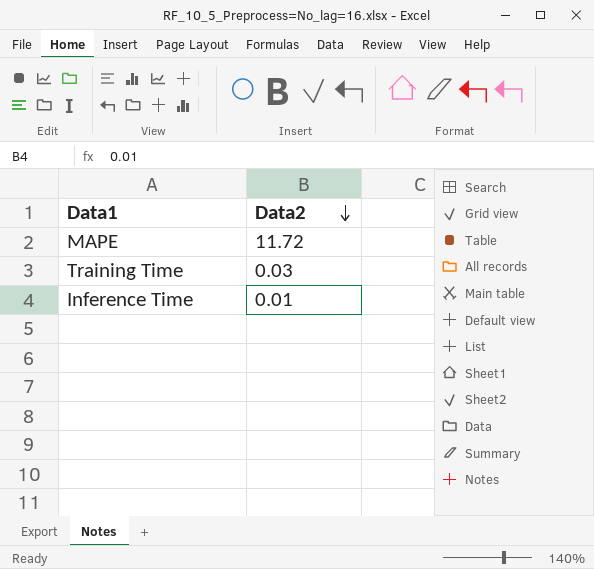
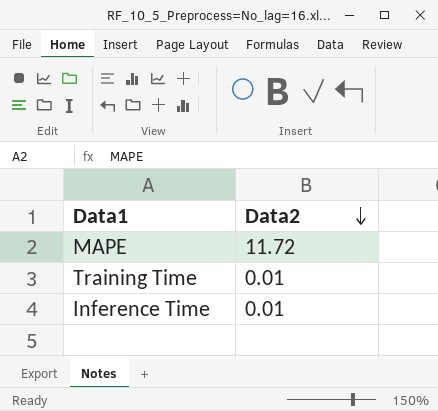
Training Time | Data2: 0.03 -> 0.01

